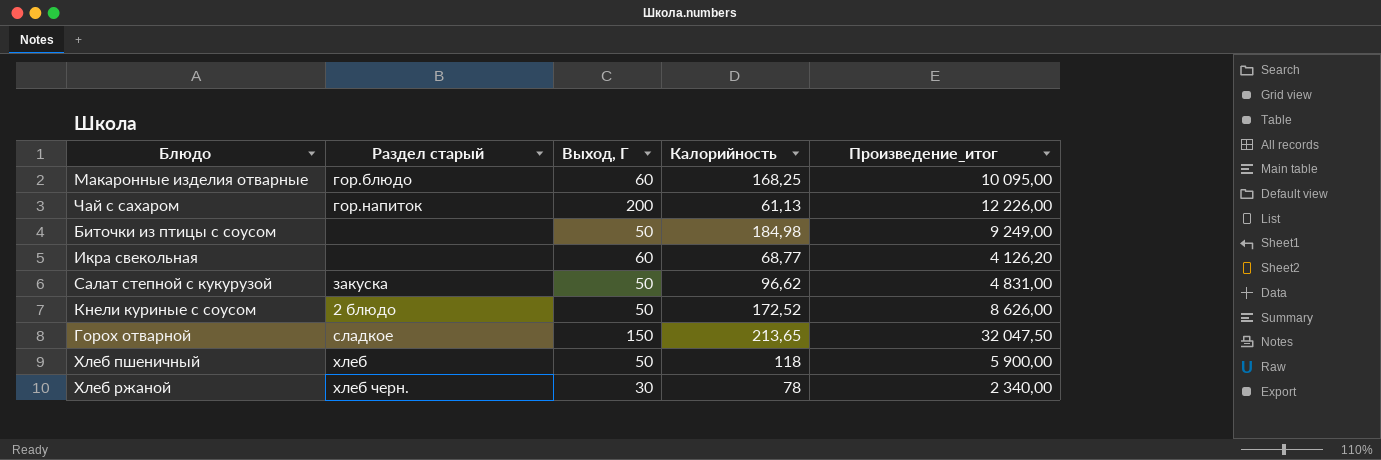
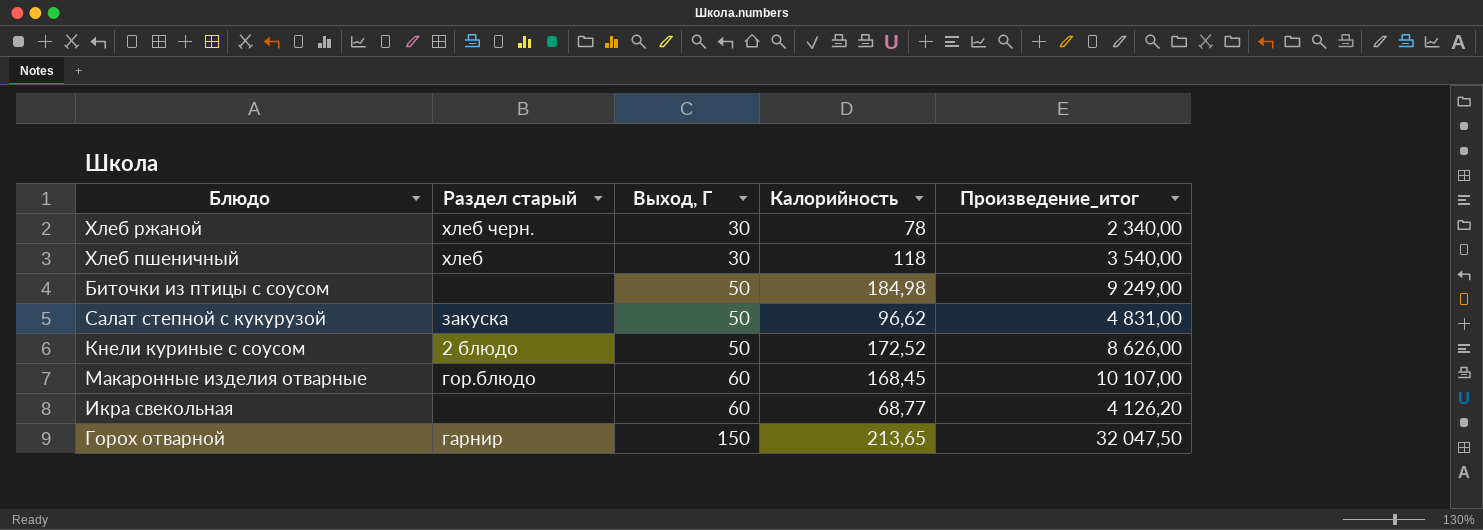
row order: none -> Выход, Г ascending
row Чай с сахаром: гор.напиток | 200 | 61,13 | 12 226,00 -> none
Хлеб пшеничный | Выход, Г: 50 -> 30
Хлеб пшеничный | Произведение_итог: 5 900,00 -> 3 540,00
Макаронные изделия отварные | Калорийность: 168,25 -> 168,45
Макаронные изделия отварные | Произведение_итог: 10 095,00 -> 10 107,00
Горох отварной | Раздел старый: сладкое -> гарнир

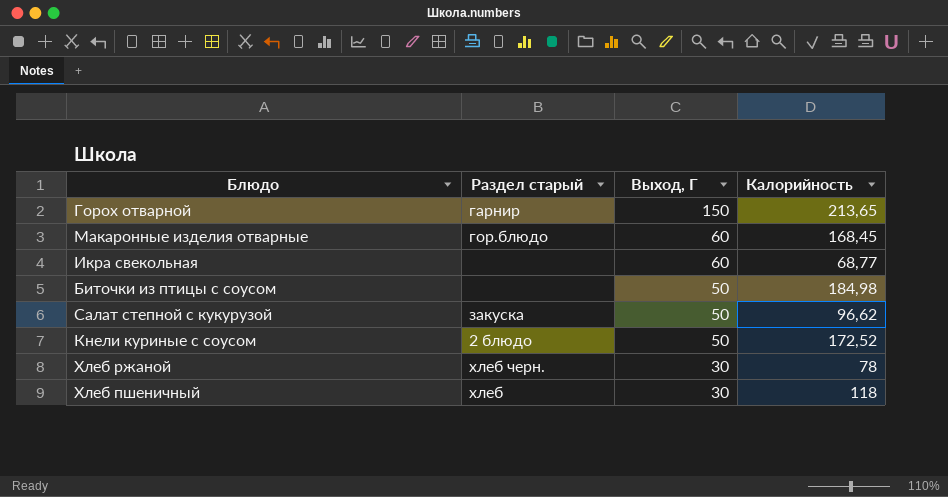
row order: Выход, Г ascending -> Выход, Г descending
column Произведение_итог | formula: [Выход, Г] * [Калорийность] -> none

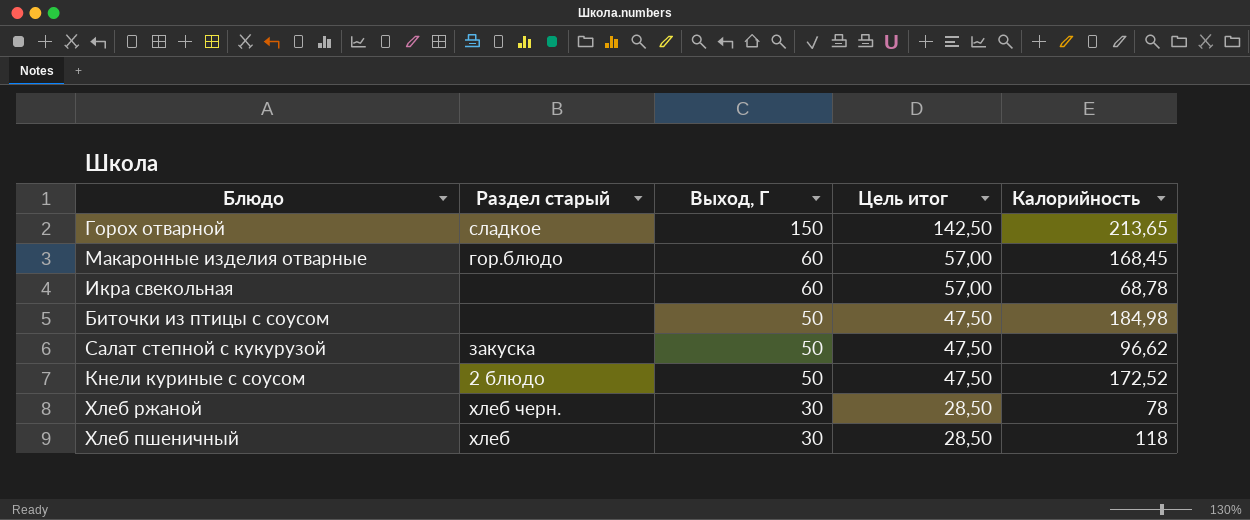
column Цель итог | formula: none -> [Выход, Г] * 0,95
Горох отварной | Раздел старый: гарнир -> сладкое
Икра свекольная | Калорийность: 68,77 -> 68,78

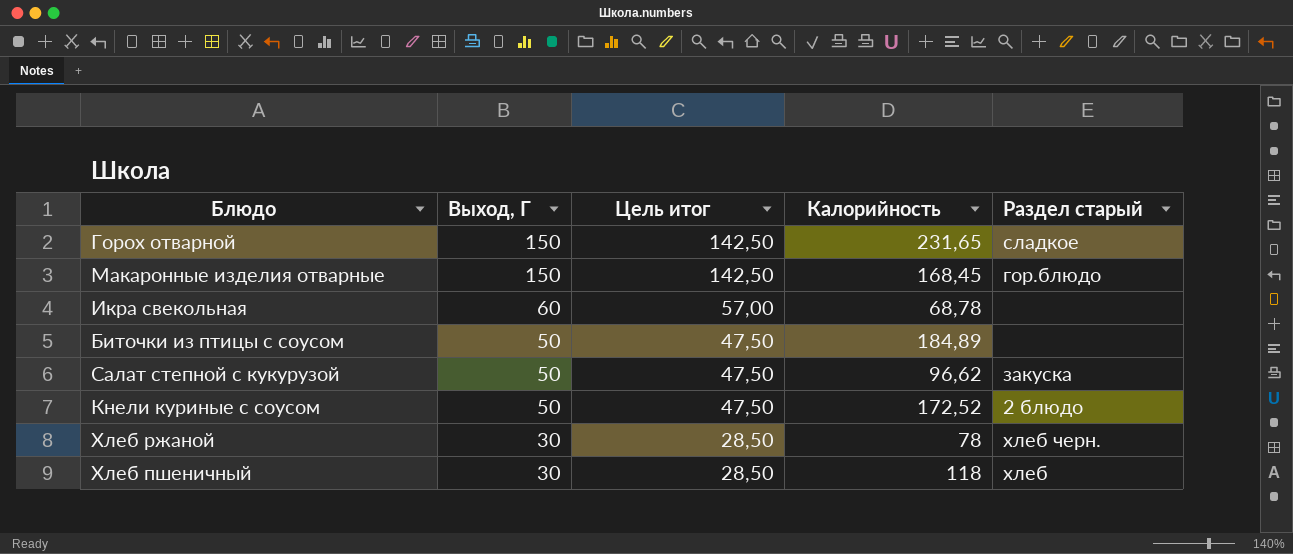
column Раздел старый | position: 2 -> 5
Горох отварной | Калорийность: 213,65 -> 231,65
Макаронные изделия отварные | Выход, Г: 60 -> 150
Макаронные изделия отварные | Цель итог: 57,00 -> 142,50
Биточки из птицы с соусом | Калорийность: 184,98 -> 184,89

